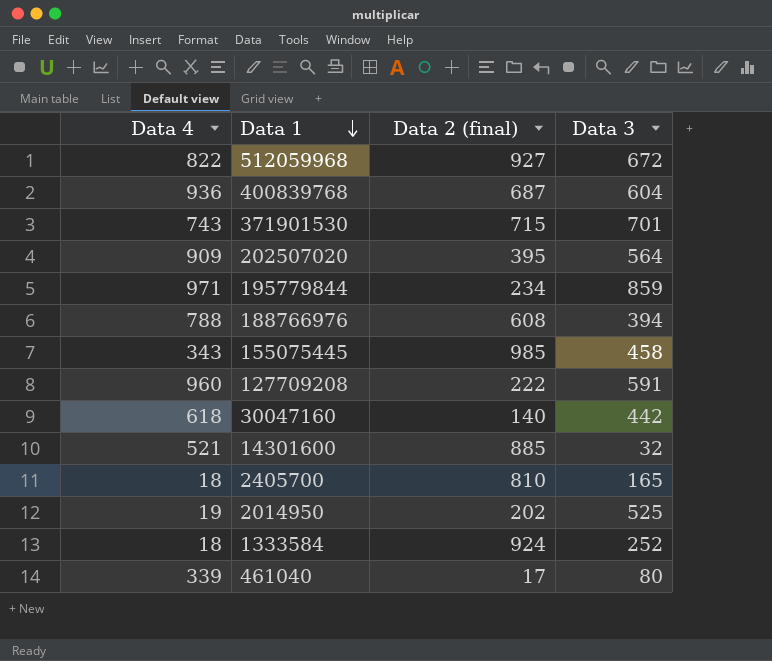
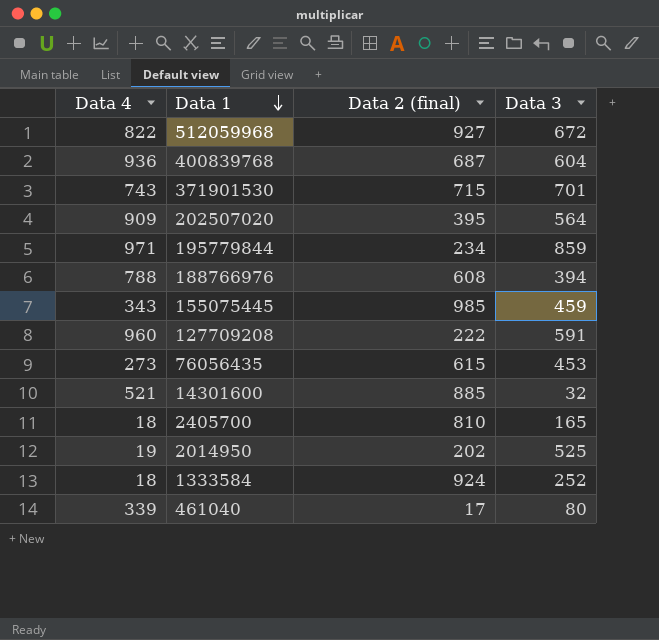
row 30047160: 618 | 140 | 442 -> none
155075445 | Data 3: 458 -> 459
row 76056435: none -> 273 | 615 | 453

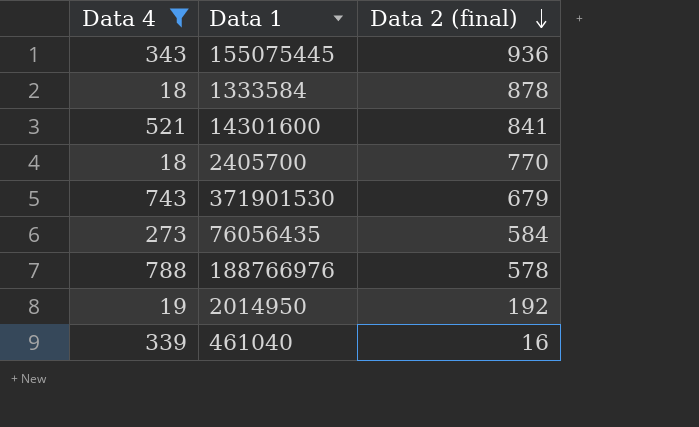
filter: none -> Data 4 <= 788
row order: Data 1 descending -> Data 2 (final) descending
column Data 3 | position: 4 -> none
155075445 | Data 2 (final): 985 -> 936
1333584 | Data 2 (final): 924 -> 878
14301600 | Data 2 (final): 885 -> 841
2405700 | Data 2 (final): 810 -> 770
371901530 | Data 2 (final): 715 -> 679
76056435 | Data 2 (final): 615 -> 584
188766976 | Data 2 (final): 608 -> 578
2014950 | Data 2 (final): 202 -> 192
461040 | Data 2 (final): 17 -> 16

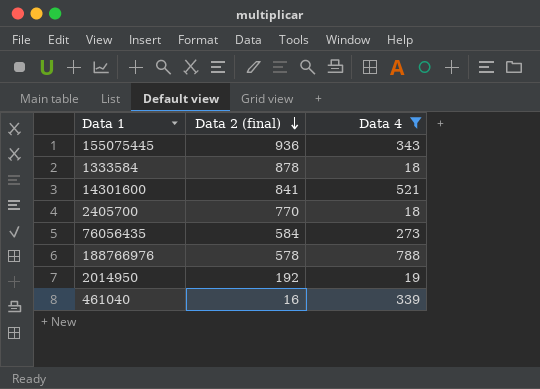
column Data 4 | position: 1 -> 3
row 371901530: 743 | 679 -> none

